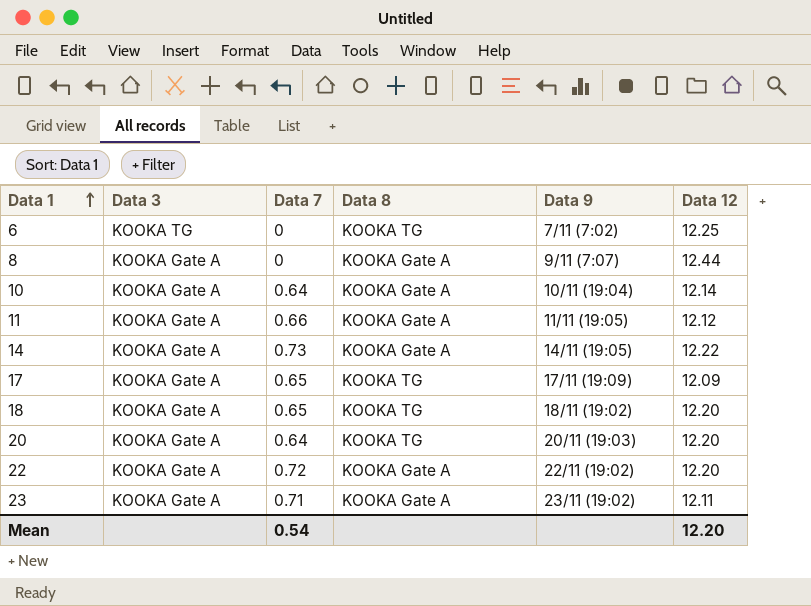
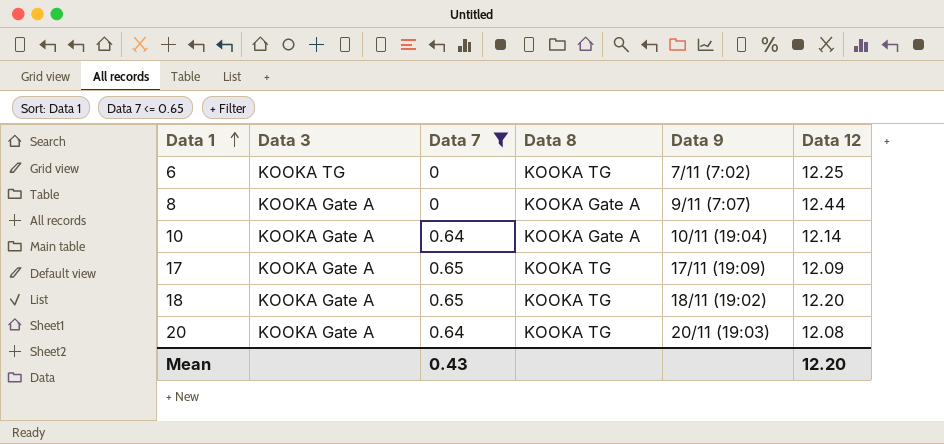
filter: none -> Data 7 <= 0.65
20 | Data 12: 12.20 -> 12.08
Mean | Data 7: 0.54 -> 0.43

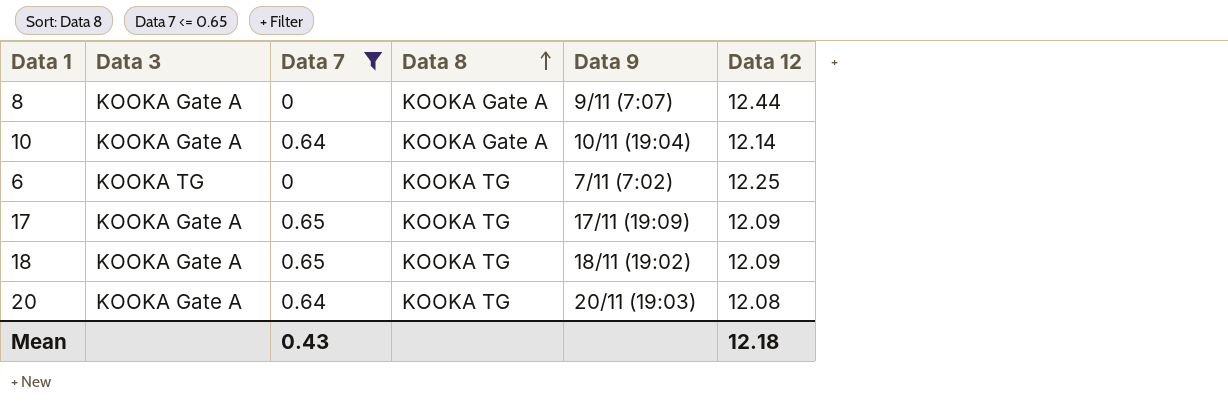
row order: Data 1 ascending -> Data 8 ascending
18 | Data 12: 12.20 -> 12.09
Mean | Data 12: 12.20 -> 12.18

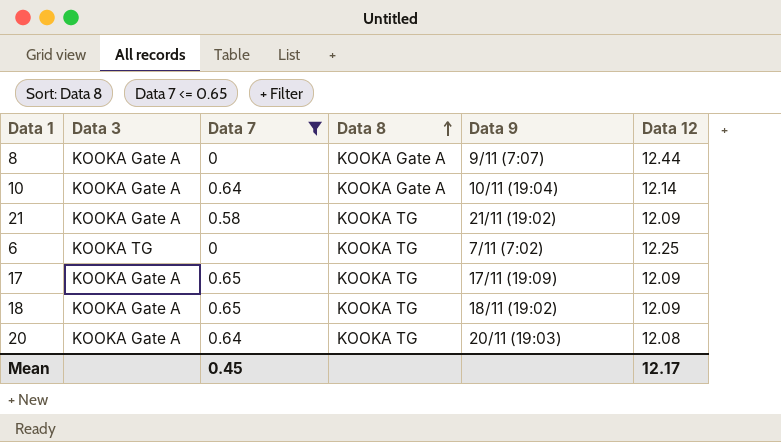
row 21: none -> KOOKA Gate A | 0.58 | KOOKA TG | 21/11 (19:02) | 12.09
Mean | Data 7: 0.43 -> 0.45
Mean | Data 12: 12.18 -> 12.17

